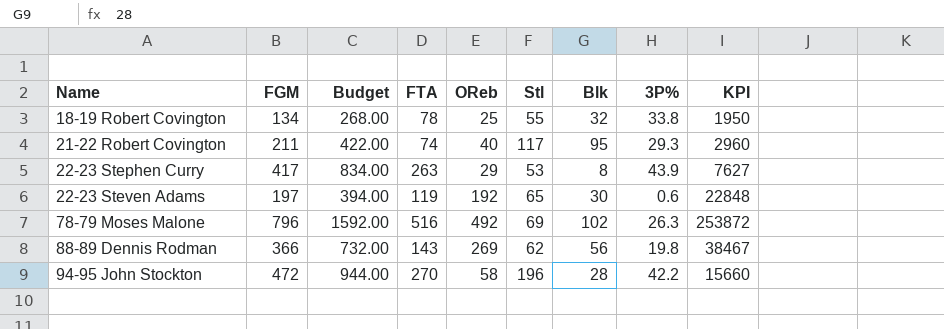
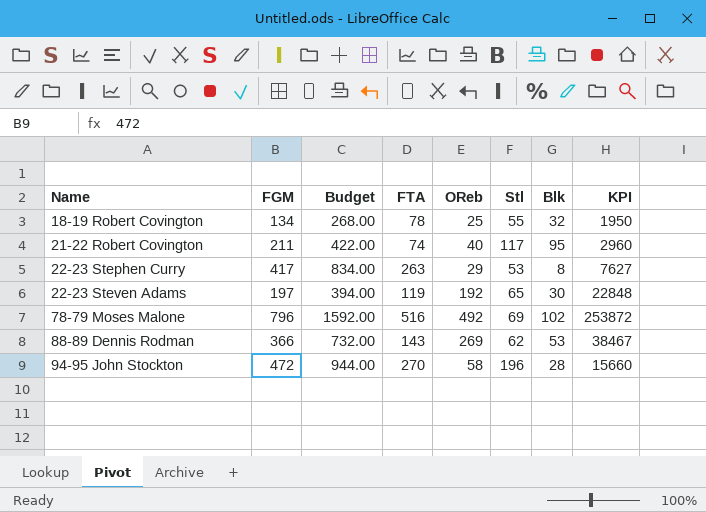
column 3P% | position: 8 -> none
88-89 Dennis Rodman | Blk: 56 -> 53

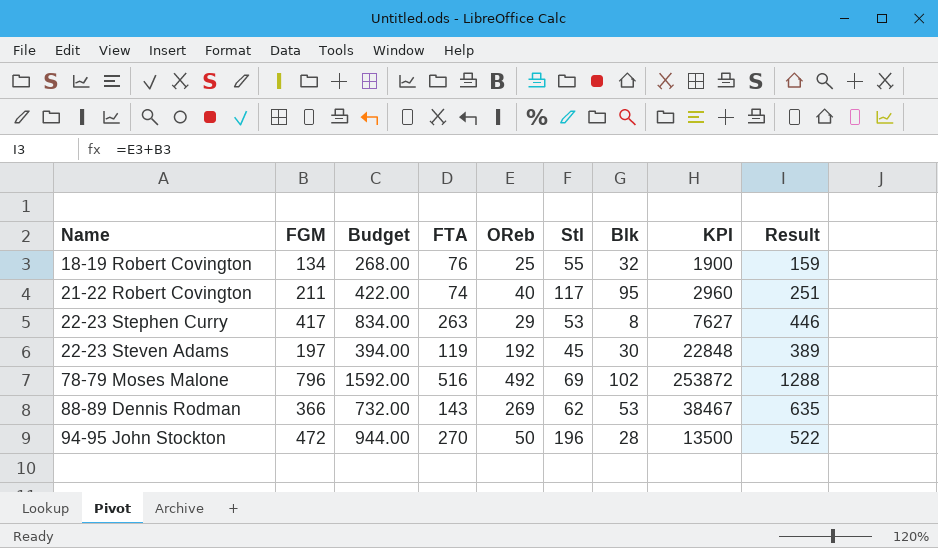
column Result | formula: none -> [FGM] + [OReb]
18-19 Robert Covington | FTA: 78 -> 76
18-19 Robert Covington | KPI: 1950 -> 1900
22-23 Steven Adams | Stl: 65 -> 45
94-95 John Stockton | OReb: 58 -> 50
94-95 John Stockton | KPI: 15660 -> 13500

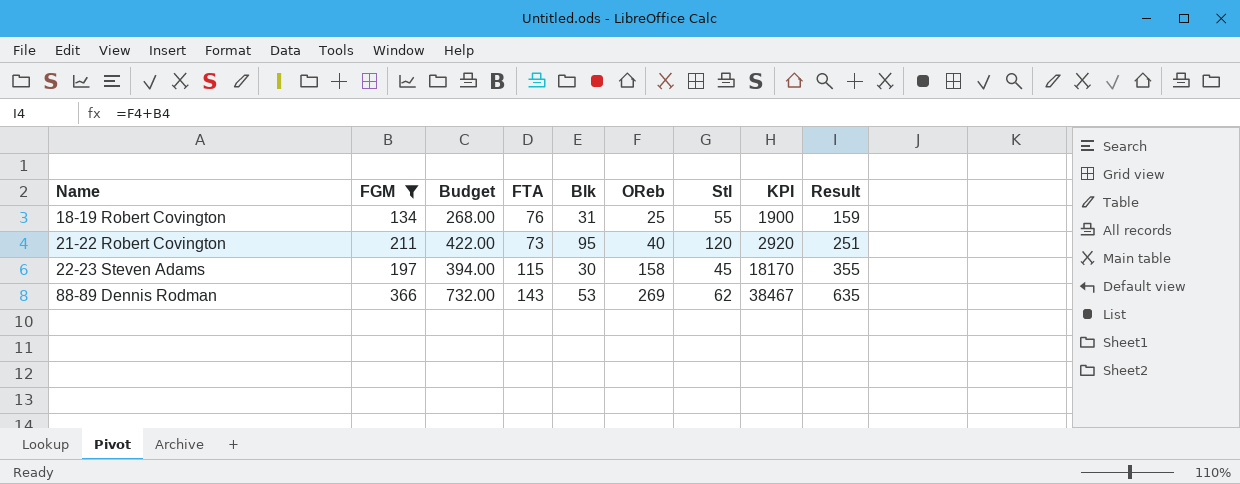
filter: none -> FGM <= 366
column Blk | position: 7 -> 5
18-19 Robert Covington | Blk: 32 -> 31
21-22 Robert Covington | FTA: 74 -> 73
21-22 Robert Covington | Stl: 117 -> 120
21-22 Robert Covington | KPI: 2960 -> 2920
22-23 Steven Adams | FTA: 119 -> 115
22-23 Steven Adams | OReb: 192 -> 158
22-23 Steven Adams | KPI: 22848 -> 18170
22-23 Steven Adams | Result: 389 -> 355

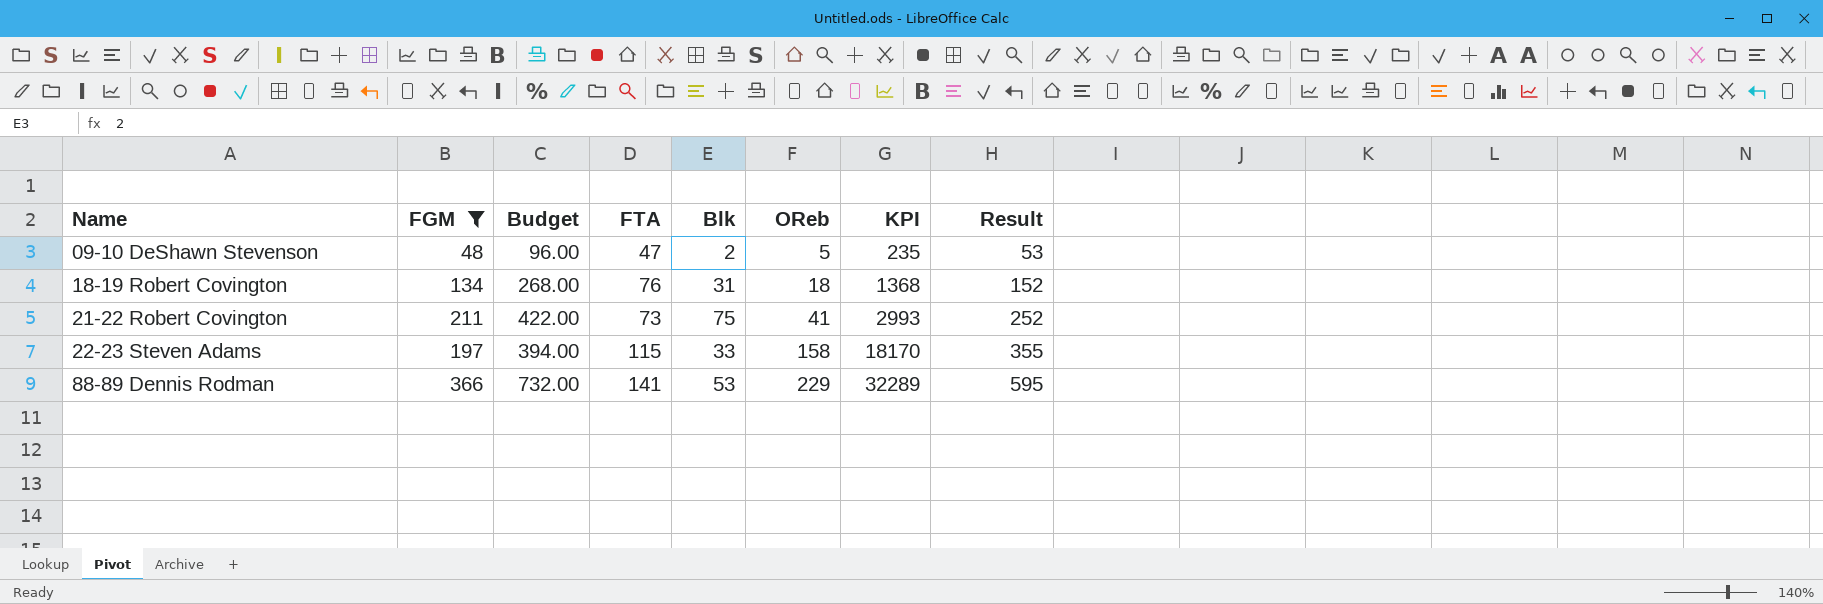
column Stl | position: 7 -> none
row 09-10 DeShawn Stevenson: none -> 48 | 96.00 | 47 | 2 | 5 | 235 | 53
18-19 Robert Covington | OReb: 25 -> 18
18-19 Robert Covington | KPI: 1900 -> 1368
18-19 Robert Covington | Result: 159 -> 152
21-22 Robert Covington | Blk: 95 -> 75
21-22 Robert Covington | OReb: 40 -> 41
21-22 Robert Covington | KPI: 2920 -> 2993
21-22 Robert Covington | Result: 251 -> 252
22-23 Steven Adams | Blk: 30 -> 33
88-89 Dennis Rodman | FTA: 143 -> 141
88-89 Dennis Rodman | OReb: 269 -> 229
88-89 Dennis Rodman | KPI: 38467 -> 32289
88-89 Dennis Rodman | Result: 635 -> 595

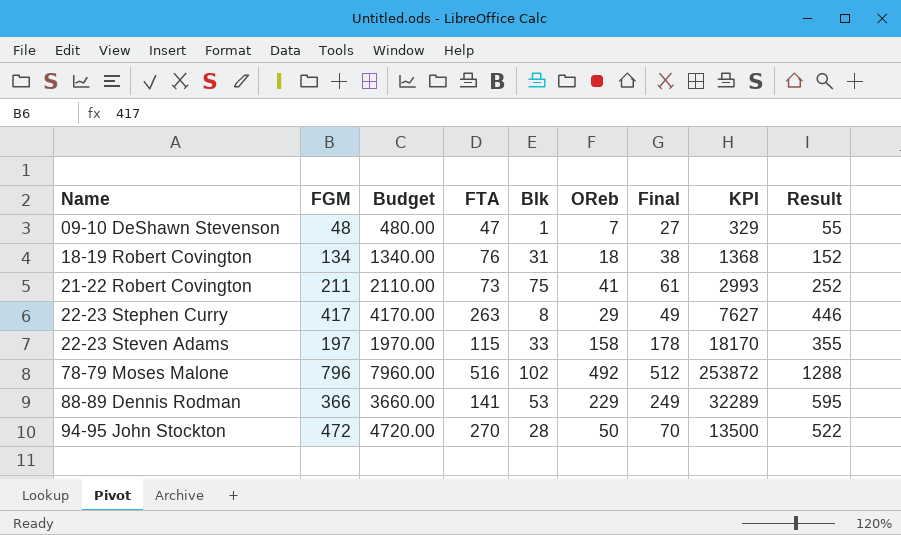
filter: FGM <= 366 -> none
column Budget | formula: [FGM] * 2 -> [FGM] * 10
column Final | formula: none -> [OReb] + 20
09-10 DeShawn Stevenson | Blk: 2 -> 1
09-10 DeShawn Stevenson | OReb: 5 -> 7
09-10 DeShawn Stevenson | KPI: 235 -> 329
09-10 DeShawn Stevenson | Result: 53 -> 55

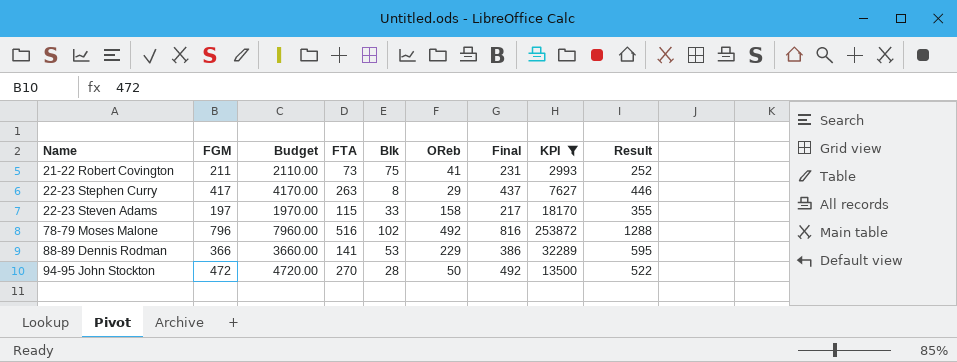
filter: none -> KPI >= 2993
column Final | formula: [OReb] + 20 -> [FGM] + 20

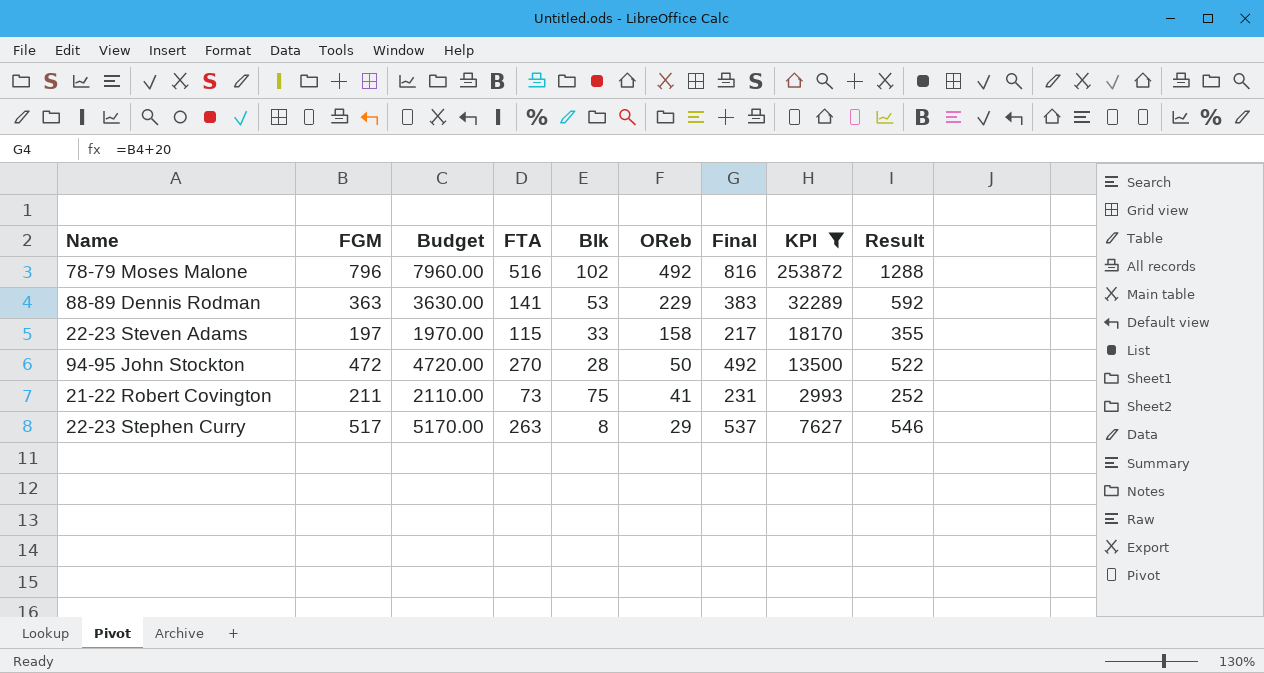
row order: Name ascending -> OReb descending
88-89 Dennis Rodman | FGM: 366 -> 363
88-89 Dennis Rodman | Budget: 3660.00 -> 3630.00
88-89 Dennis Rodman | Final: 386 -> 383
88-89 Dennis Rodman | Result: 595 -> 592
22-23 Stephen Curry | FGM: 417 -> 517
22-23 Stephen Curry | Budget: 4170.00 -> 5170.00
22-23 Stephen Curry | Final: 437 -> 537
22-23 Stephen Curry | Result: 446 -> 546

